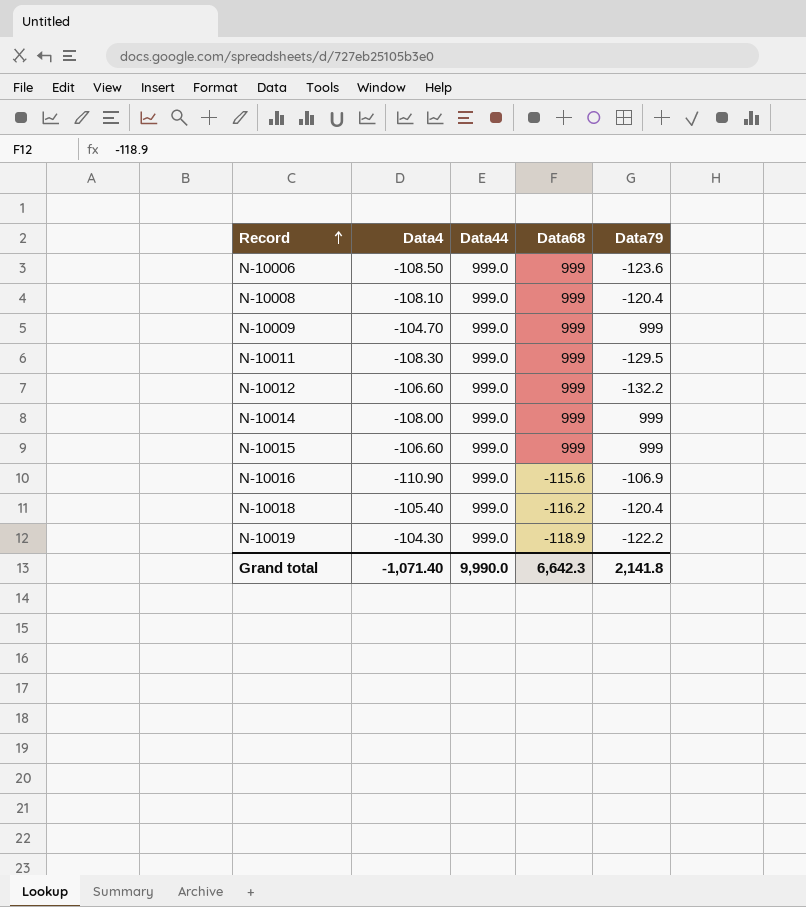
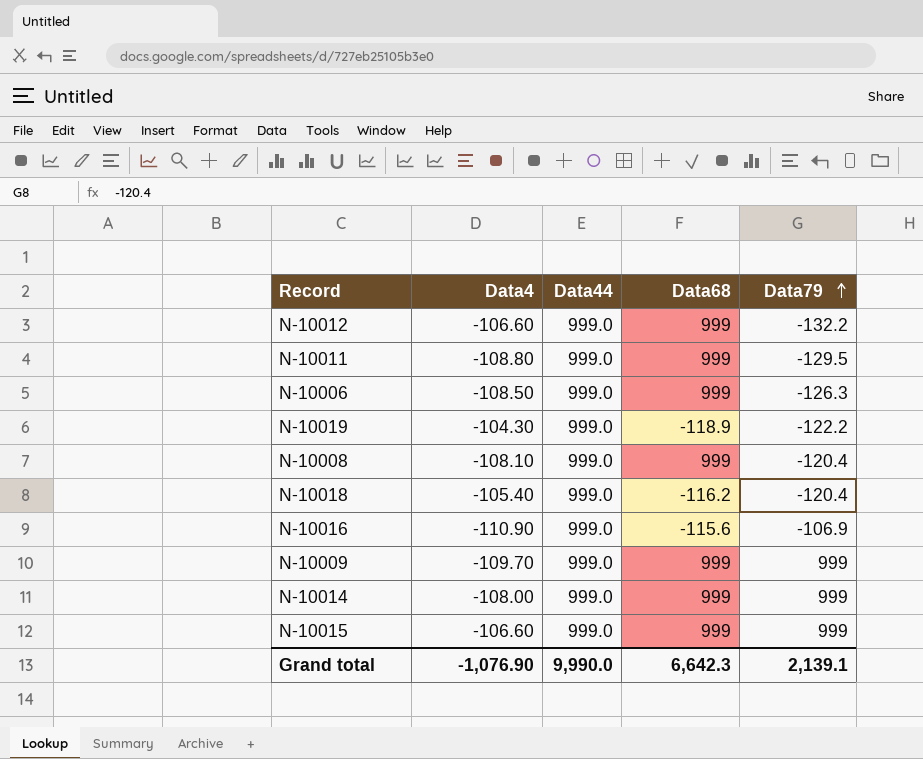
row order: Record ascending -> Data79 ascending
N-10011 | Data4: -108.30 -> -108.80
N-10006 | Data79: -123.6 -> -126.3
N-10009 | Data4: -104.70 -> -109.70
Grand total | Data4: -1,071.40 -> -1,076.90
Grand total | Data79: 2,141.8 -> 2,139.1

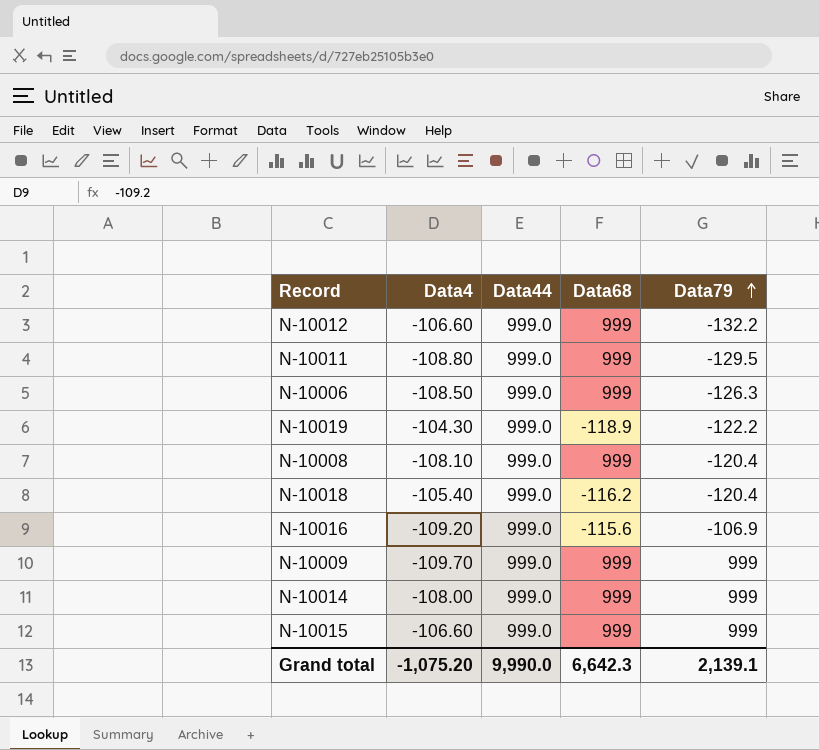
N-10016 | Data4: -110.90 -> -109.20
Grand total | Data4: -1,076.90 -> -1,075.20

